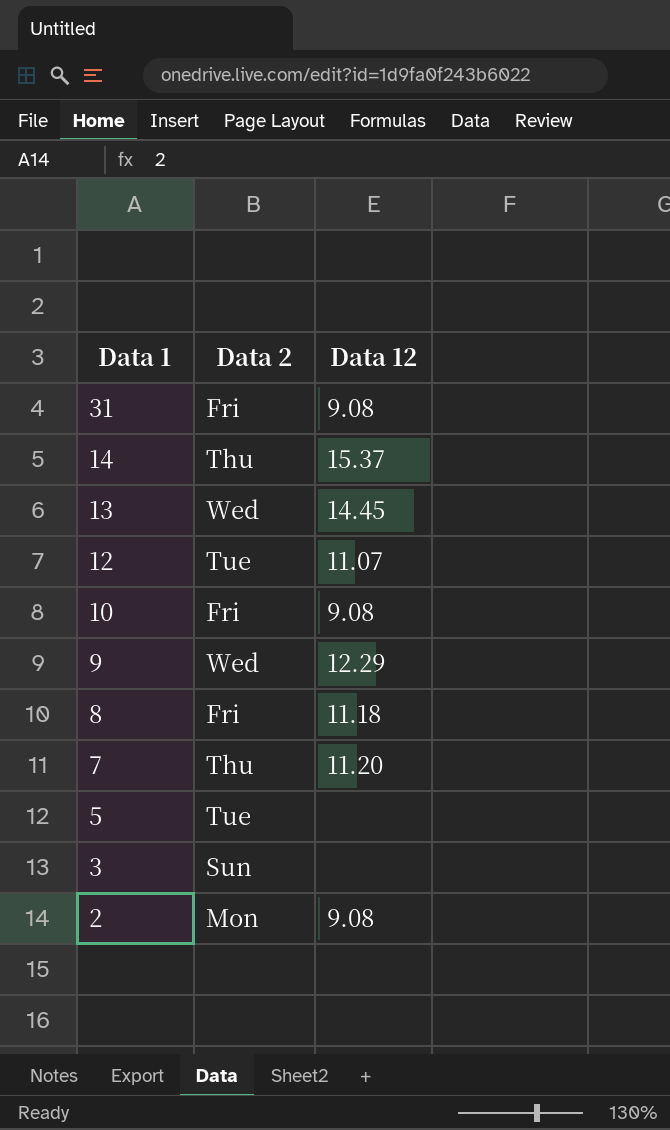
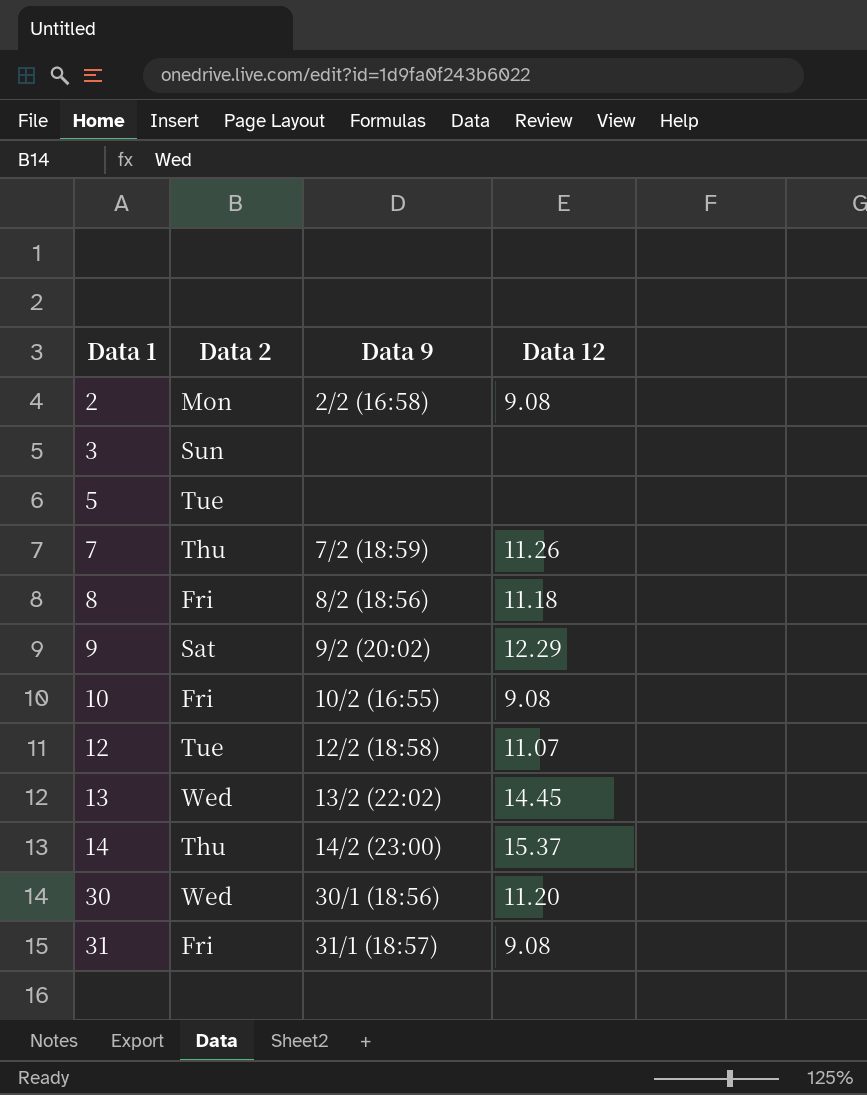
row order: Data 1 descending -> Data 1 ascending
column Data 9 | position: none -> 3
7 | Data 12: 11.20 -> 11.26
9 | Data 2: Wed -> Sat
row 30: none -> Wed | 30/1 (18:56) | 11.20

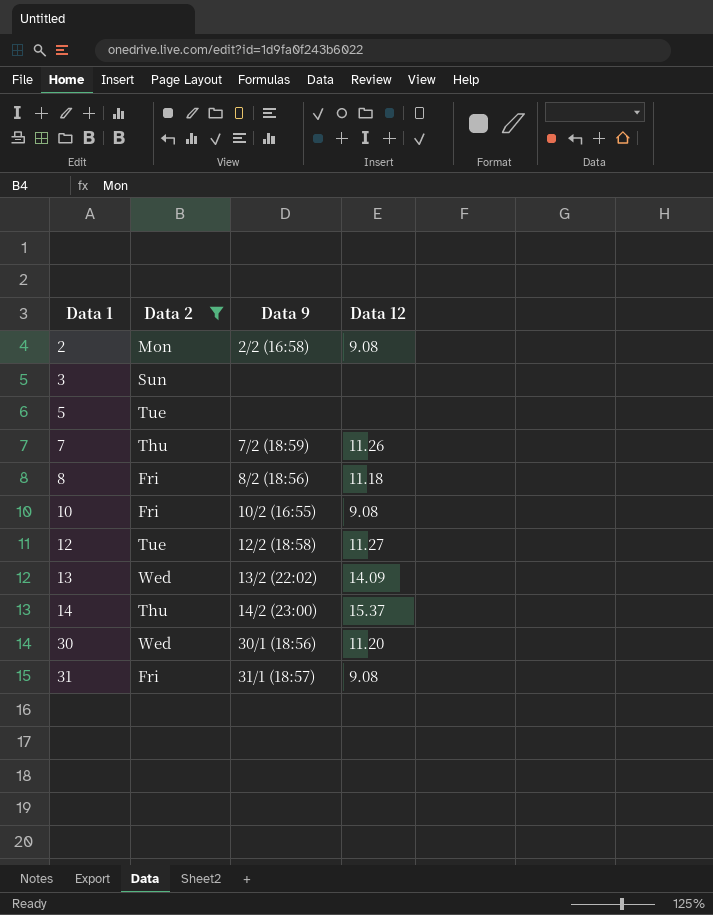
filter: none -> Data 2 != Sat
12 | Data 12: 11.07 -> 11.27
13 | Data 12: 14.45 -> 14.09

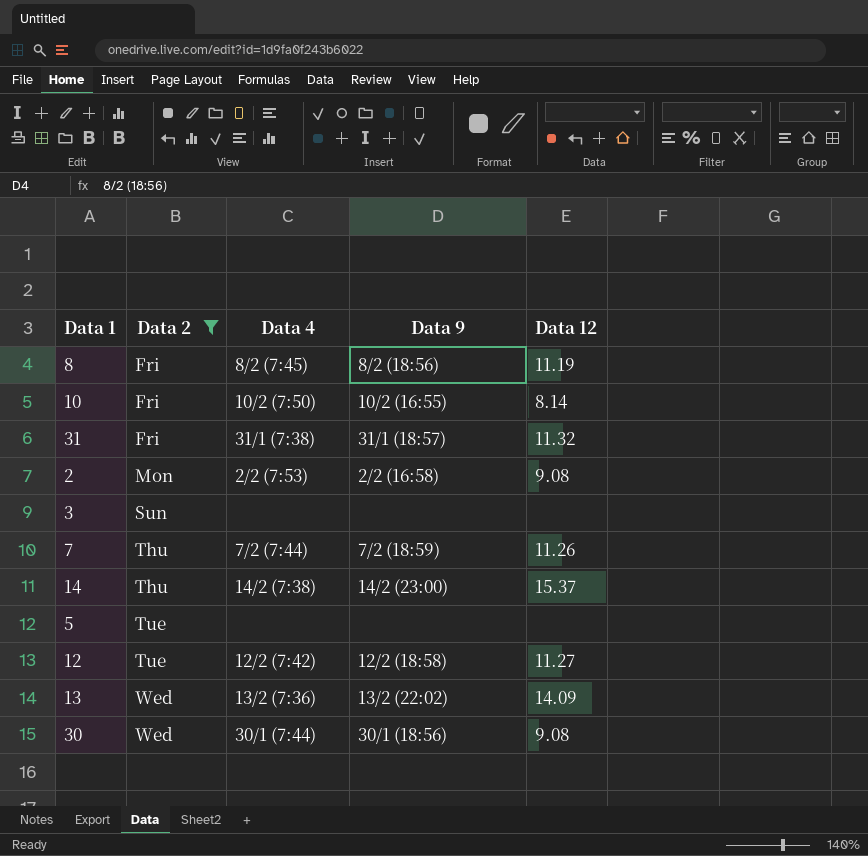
row order: Data 1 ascending -> Data 2 ascending
column Data 4 | position: none -> 3
8 | Data 12: 11.18 -> 11.19
10 | Data 12: 9.08 -> 8.14
31 | Data 12: 9.08 -> 11.32
30 | Data 12: 11.20 -> 9.08

